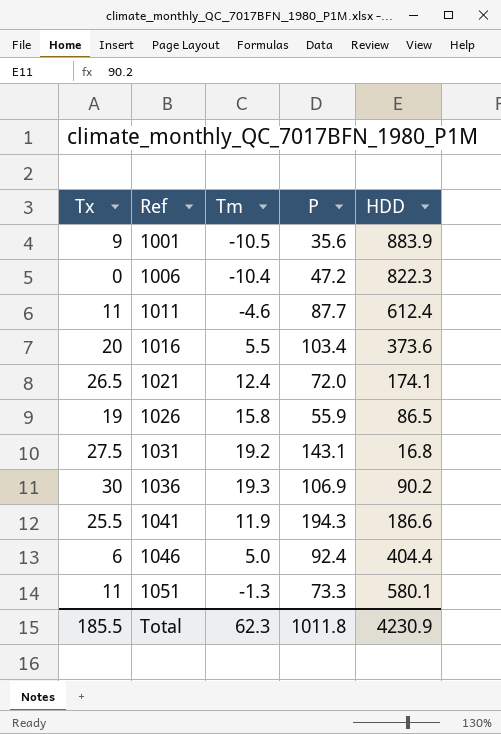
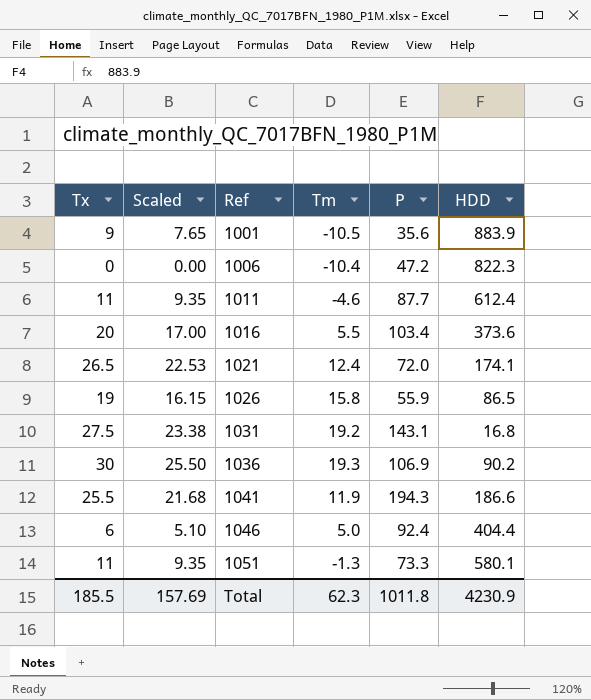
column Scaled | formula: none -> [Tx] * 0.85

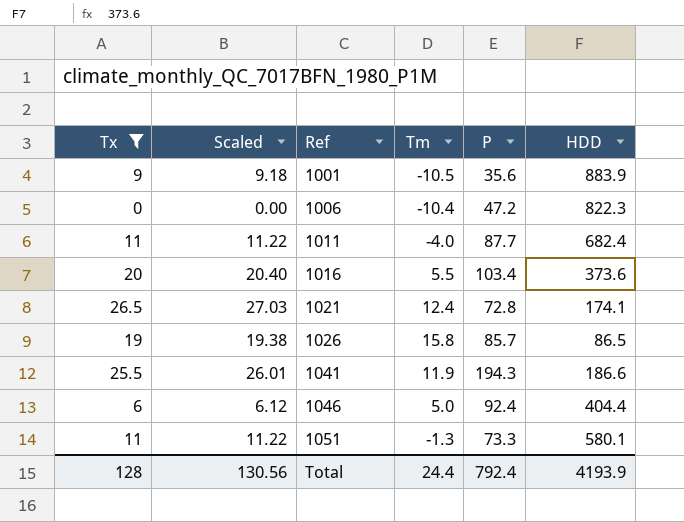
filter: none -> Tx <= 26.5
column Scaled | formula: [Tx] * 0.85 -> [Tx] * 1.02
1011 | Tm: -4.6 -> -4.0
1011 | HDD: 612.4 -> 682.4
1021 | P: 72.0 -> 72.8
1026 | P: 55.9 -> 85.7
Total | Tx: 185.5 -> 128
Total | Scaled: 157.69 -> 130.56
Total | Tm: 62.3 -> 24.4
Total | P: 1011.8 -> 792.4
Total | HDD: 4230.9 -> 4193.9

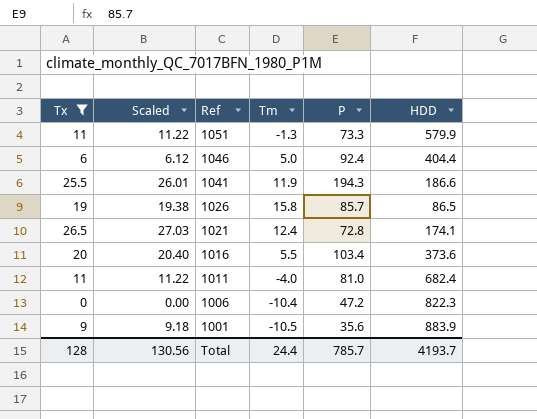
row order: Ref ascending -> Ref descending
1051 | HDD: 580.1 -> 579.9
1011 | P: 87.7 -> 81.0
Total | P: 792.4 -> 785.7
Total | HDD: 4193.9 -> 4193.7

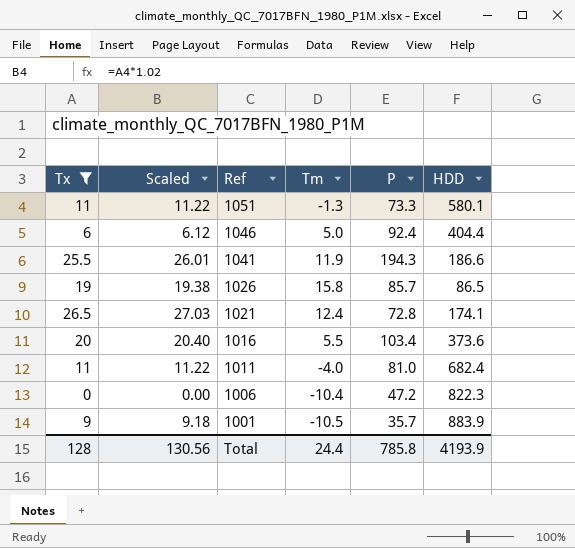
1051 | HDD: 579.9 -> 580.1
1001 | P: 35.6 -> 35.7
Total | P: 785.7 -> 785.8
Total | HDD: 4193.7 -> 4193.9

